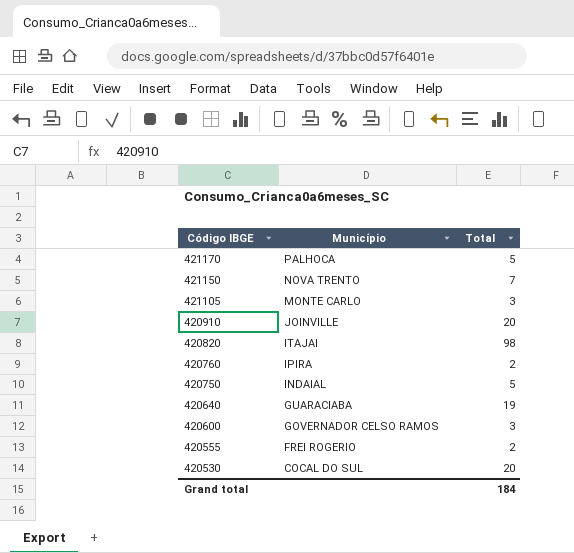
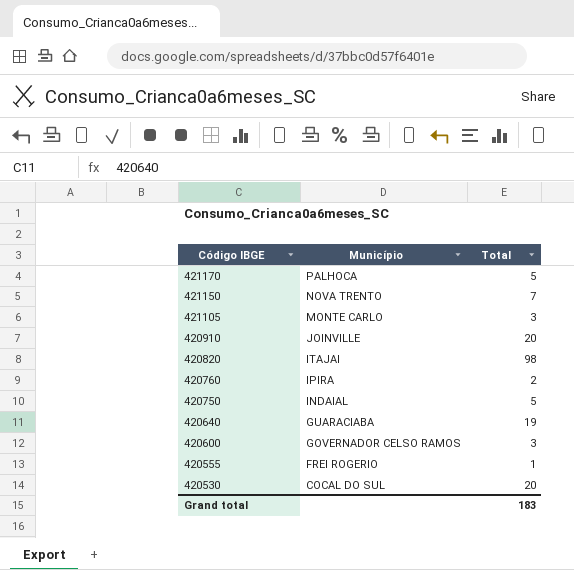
420555 | Total: 2 -> 1
Grand total | Total: 184 -> 183

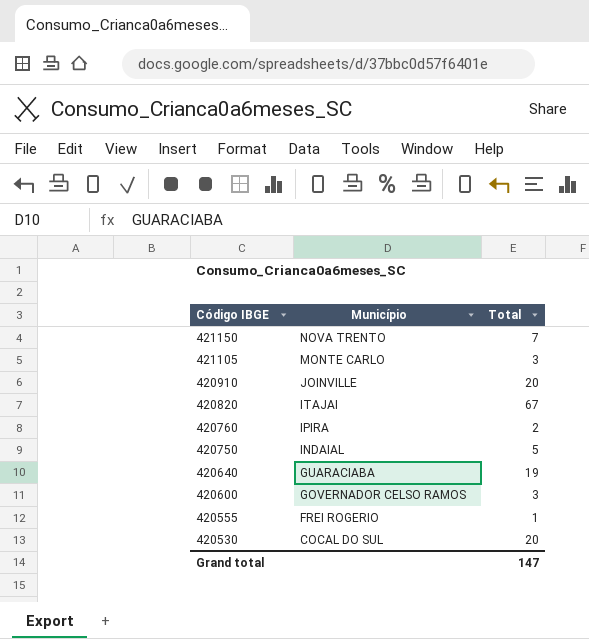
row 421170: PALHOCA | 5 -> none
420820 | Total: 98 -> 67
Grand total | Total: 183 -> 147

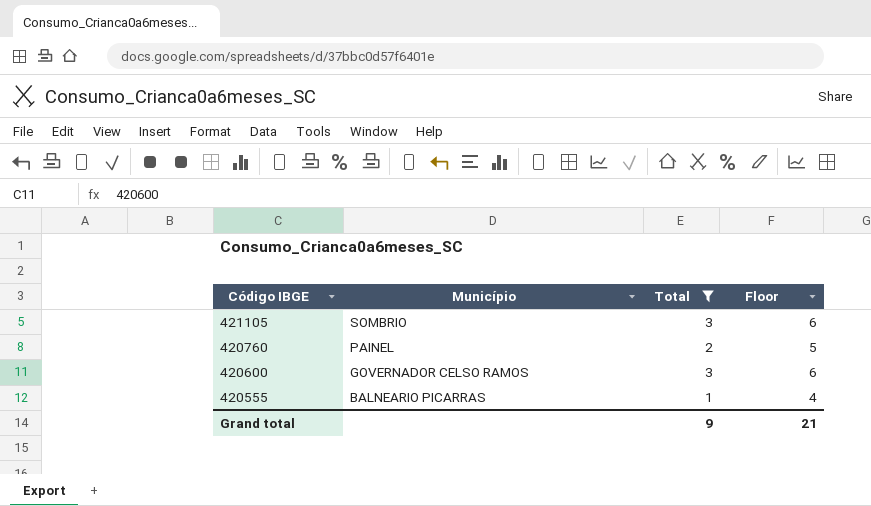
filter: none -> Total <= 3
column Floor | formula: none -> [Total] + 3
421105 | Município: MONTE CARLO -> SOMBRIO
420760 | Município: IPIRA -> PAINEL
420555 | Município: FREI ROGERIO -> BALNEARIO PICARRAS
Grand total | Total: 147 -> 9

